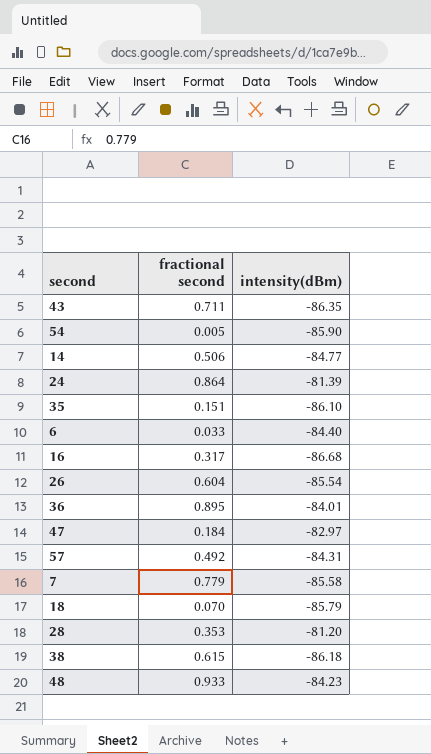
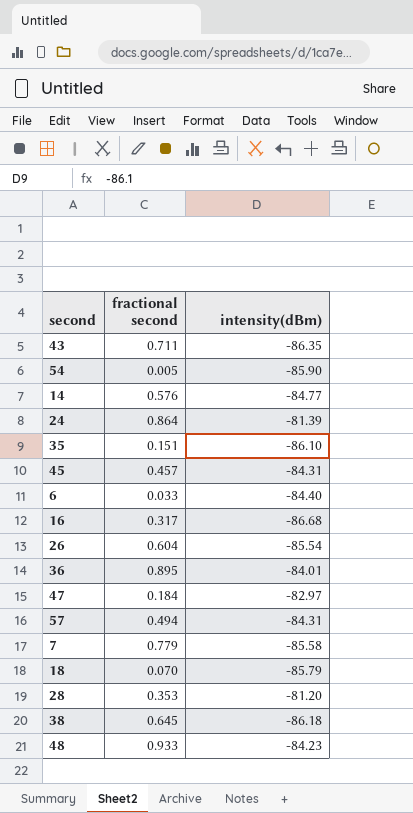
14 | fractional second: 0.506 -> 0.576
row 45: none -> 0.457 | -84.31
57 | fractional second: 0.492 -> 0.494
38 | fractional second: 0.615 -> 0.645

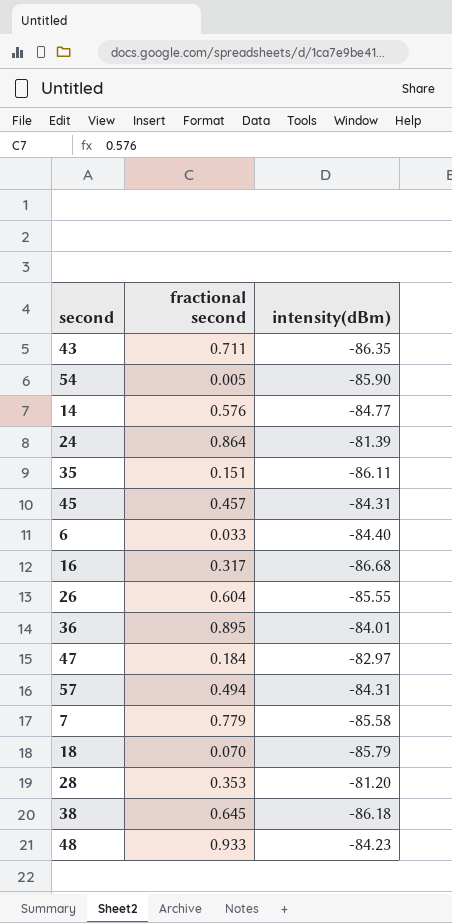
35 | intensity(dBm): -86.10 -> -86.11
26 | intensity(dBm): -85.54 -> -85.55

